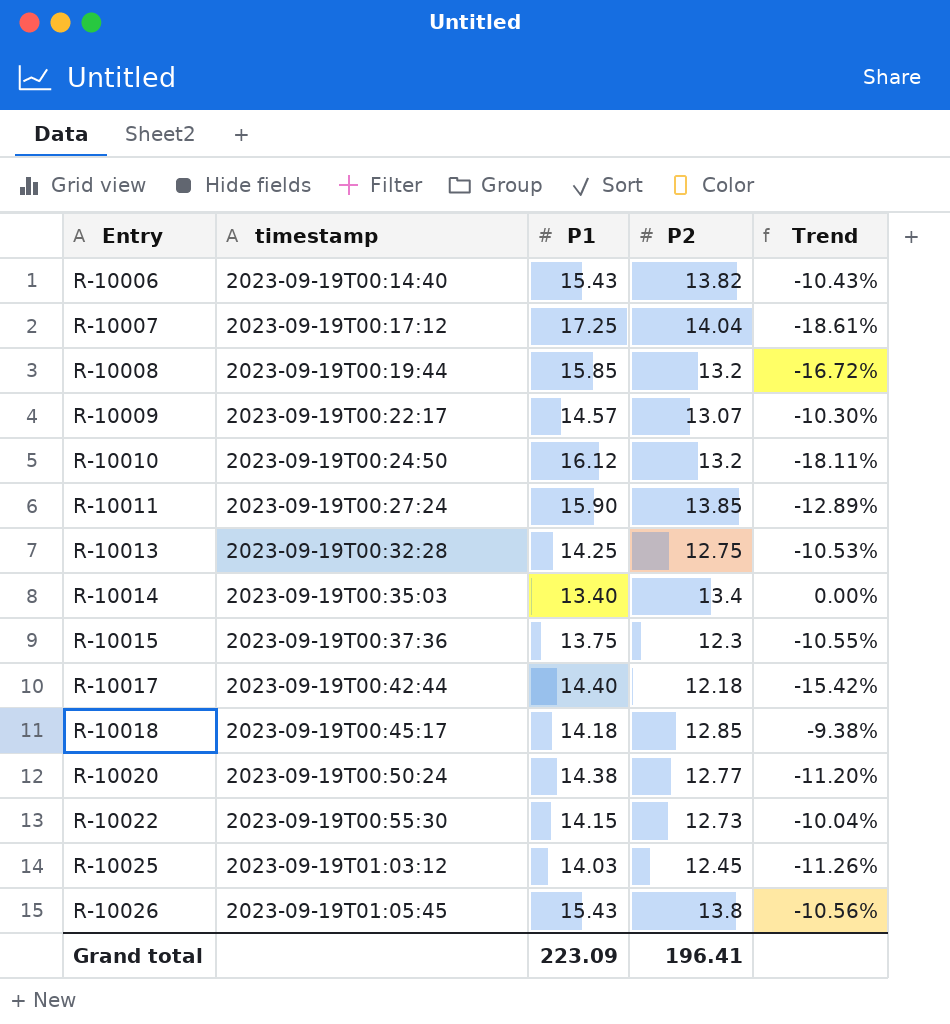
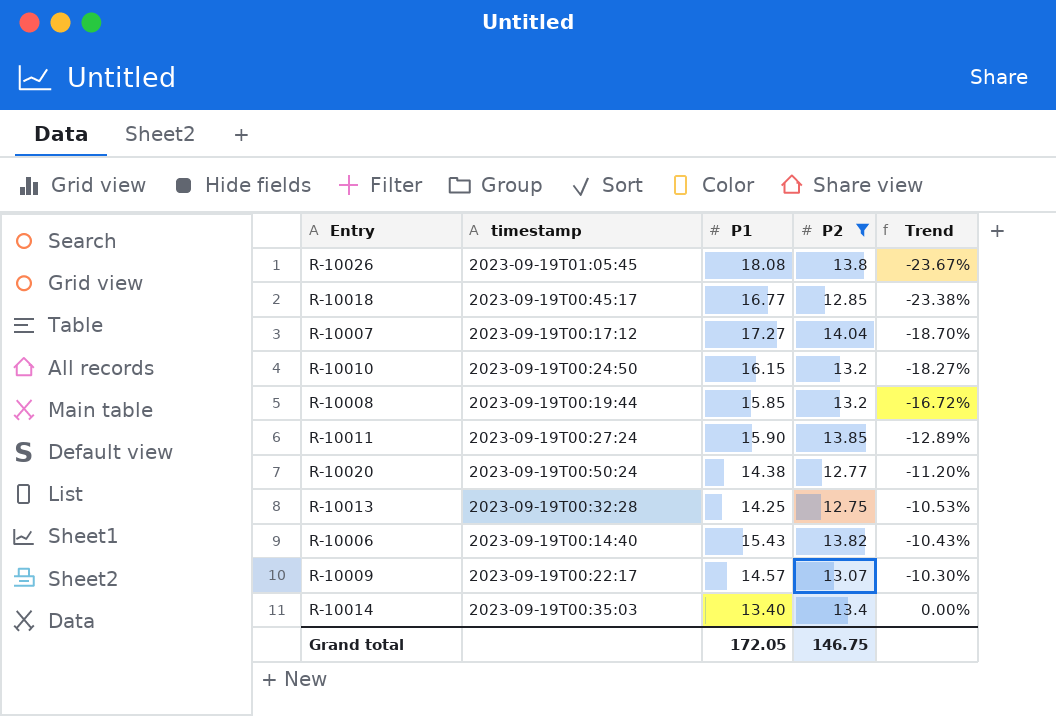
filter: none -> P2 >= 12.75
row order: Entry ascending -> Trend ascending
R-10026 | P1: 15.43 -> 18.08
R-10026 | Trend: -10.56% -> -23.67%
R-10018 | P1: 14.18 -> 16.77
R-10018 | Trend: -9.38% -> -23.38%
R-10007 | P1: 17.25 -> 17.27
R-10007 | Trend: -18.61% -> -18.70%
R-10010 | P1: 16.12 -> 16.15
R-10010 | Trend: -18.11% -> -18.27%
Grand total | P1: 223.09 -> 172.05
Grand total | P2: 196.41 -> 146.75

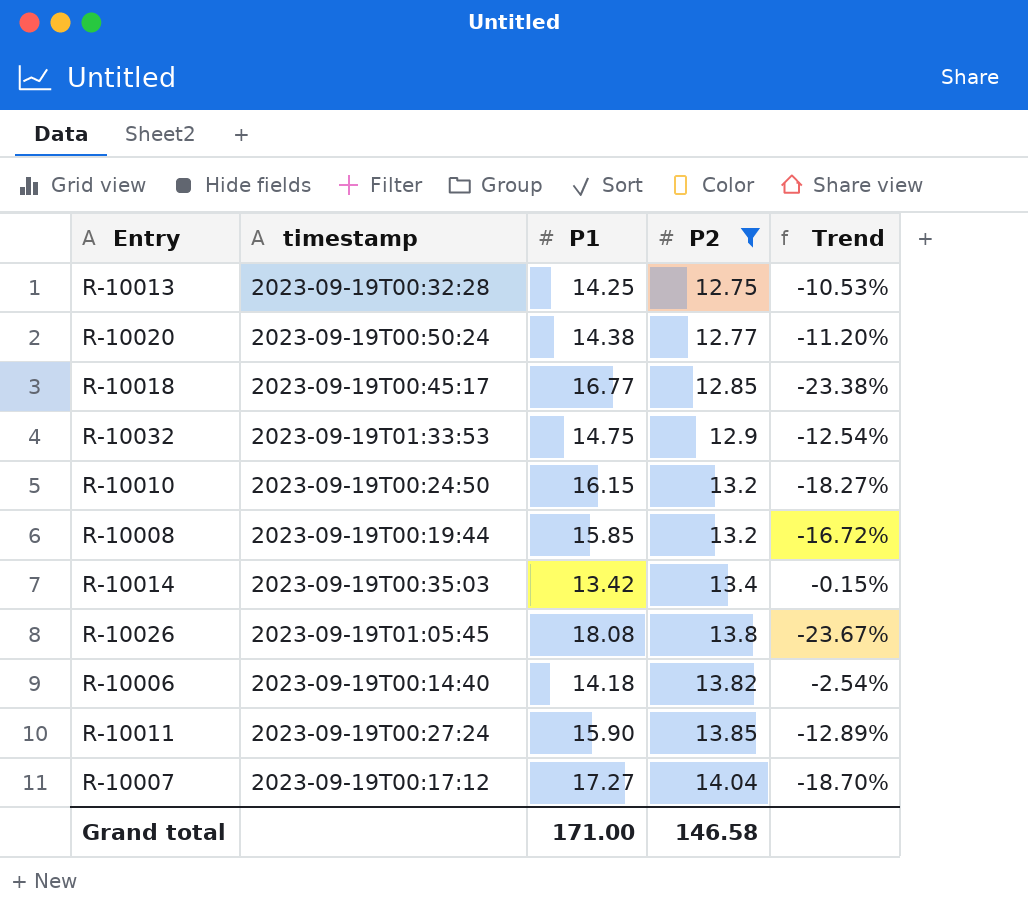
row order: Trend ascending -> P2 ascending
row R-10009: 2023-09-19T00:22:17 | 14.57 | 13.07 | -10.30% -> none
row R-10032: none -> 2023-09-19T01:33:53 | 14.75 | 12.9 | -12.54%
R-10014 | P1: 13.40 -> 13.42
R-10014 | Trend: 0.00% -> -0.15%
R-10006 | P1: 15.43 -> 14.18
R-10006 | Trend: -10.43% -> -2.54%
Grand total | P1: 172.05 -> 171.00
Grand total | P2: 146.75 -> 146.58

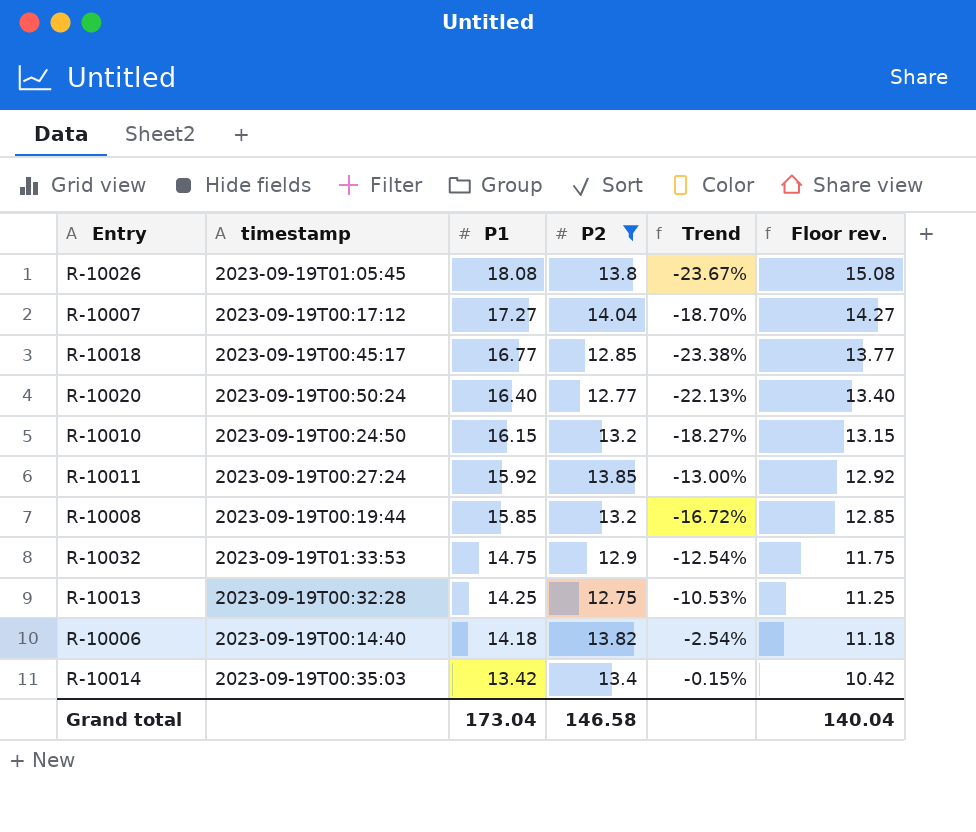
row order: P2 ascending -> P1 descending
column Floor rev. | formula: none -> [P1] - 3
R-10020 | P1: 14.38 -> 16.40
R-10020 | Trend: -11.20% -> -22.13%
R-10011 | P1: 15.90 -> 15.92
R-10011 | Trend: -12.89% -> -13.00%
Grand total | P1: 171.00 -> 173.04

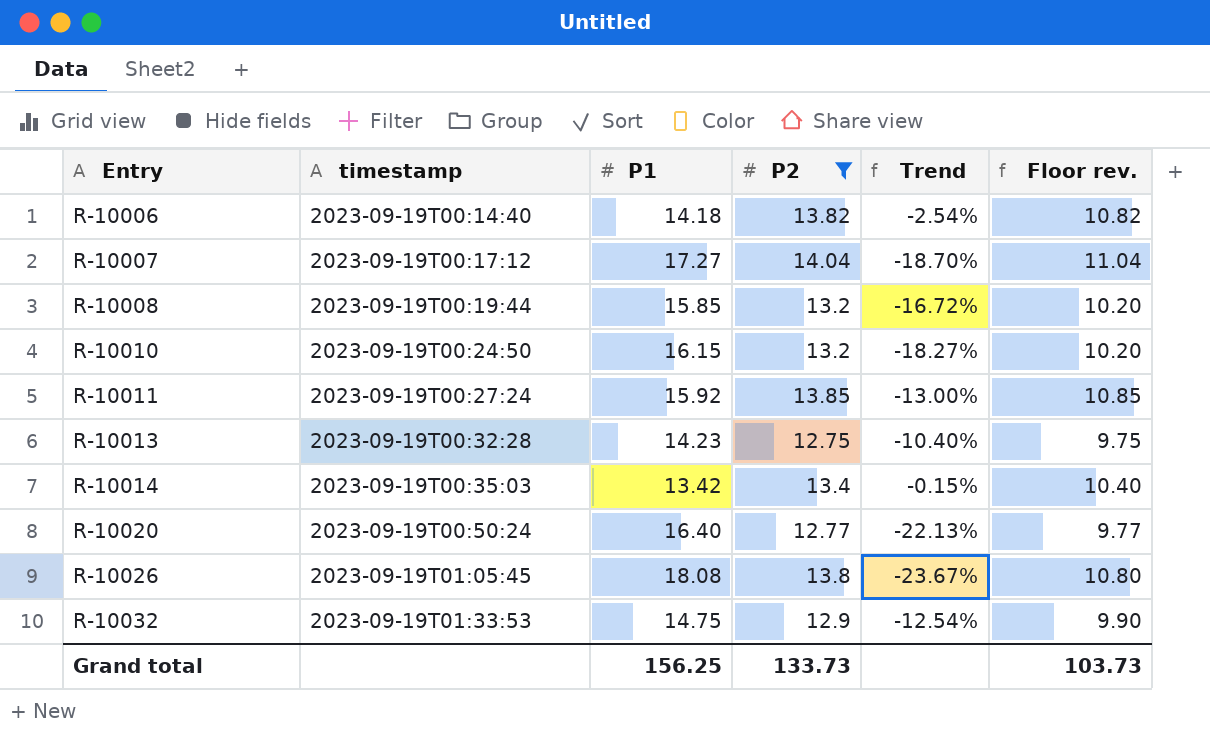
row order: P1 descending -> Entry ascending
column Floor rev. | formula: [P1] - 3 -> [P2] - 3
row R-10018: 2023-09-19T00:45:17 | 16.77 | 12.85 | -23.38% | 13.77 -> none
R-10013 | P1: 14.25 -> 14.23
R-10013 | Trend: -10.53% -> -10.40%
Grand total | P1: 173.04 -> 156.25
Grand total | P2: 146.58 -> 133.73
Grand total | Floor rev.: 140.04 -> 103.73

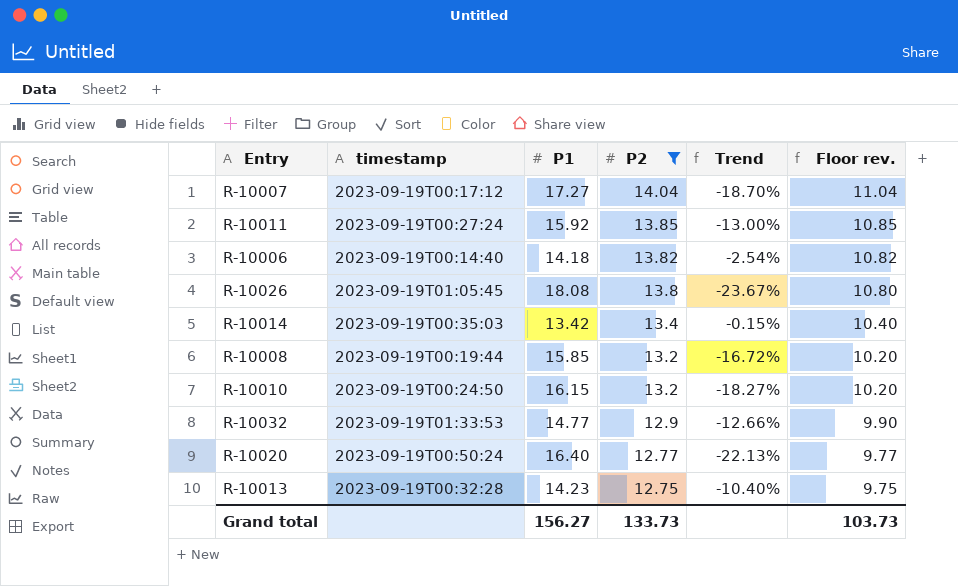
row order: Entry ascending -> P2 descending
R-10032 | P1: 14.75 -> 14.77
R-10032 | Trend: -12.54% -> -12.66%
Grand total | P1: 156.25 -> 156.27

